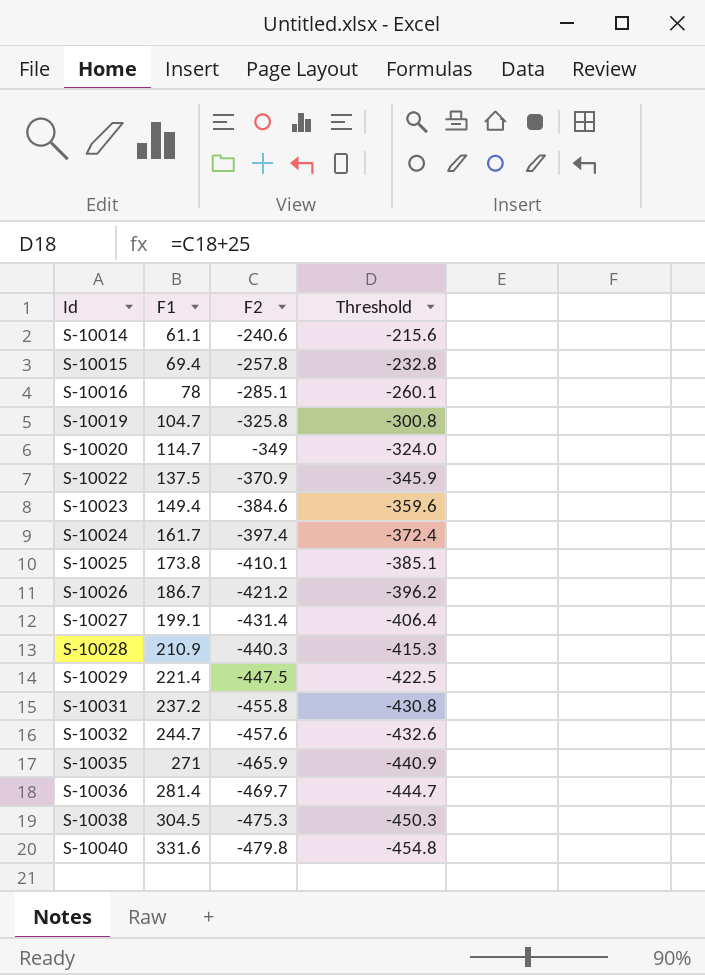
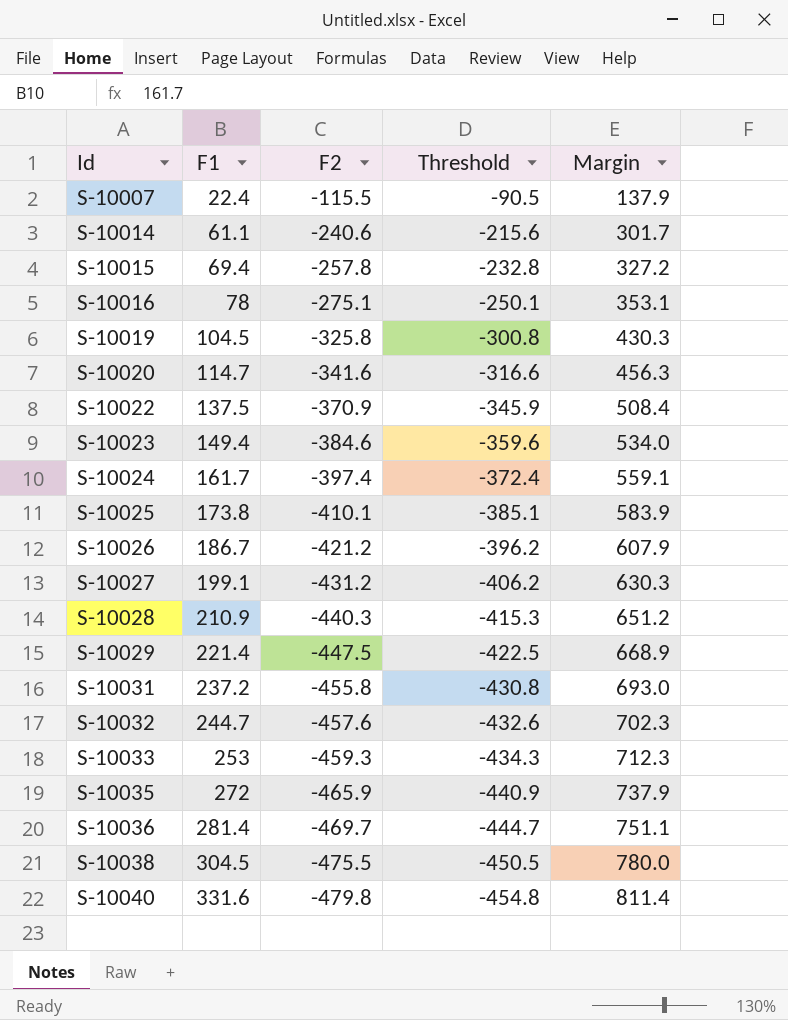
column Margin | formula: none -> [F1] - [F2]
row S-10007: none -> 22.4 | -115.5 | -90.5 | 137.9
S-10016 | F2: -285.1 -> -275.1
S-10016 | Threshold: -260.1 -> -250.1
S-10019 | F1: 104.7 -> 104.5
S-10020 | F2: -349 -> -341.6
S-10020 | Threshold: -324.0 -> -316.6
S-10027 | F2: -431.4 -> -431.2
S-10027 | Threshold: -406.4 -> -406.2
row S-10033: none -> 253 | -459.3 | -434.3 | 712.3
S-10035 | F1: 271 -> 272
S-10038 | F2: -475.3 -> -475.5
S-10038 | Threshold: -450.3 -> -450.5

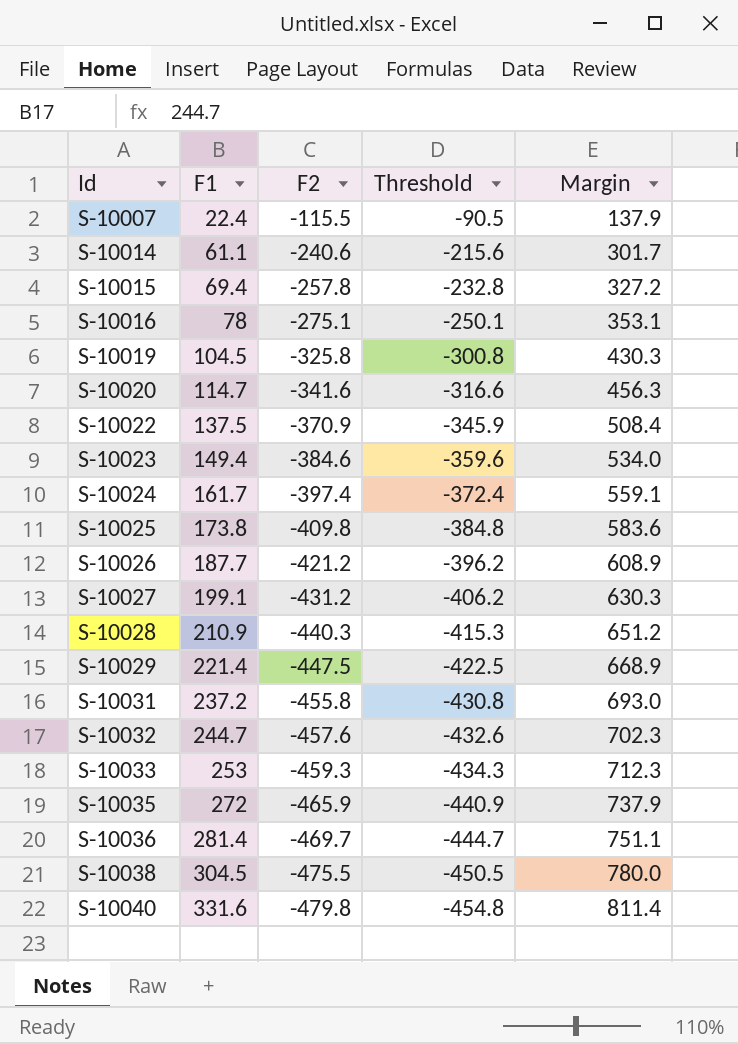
S-10025 | F2: -410.1 -> -409.8
S-10025 | Threshold: -385.1 -> -384.8
S-10025 | Margin: 583.9 -> 583.6
S-10026 | F1: 186.7 -> 187.7
S-10026 | Margin: 607.9 -> 608.9

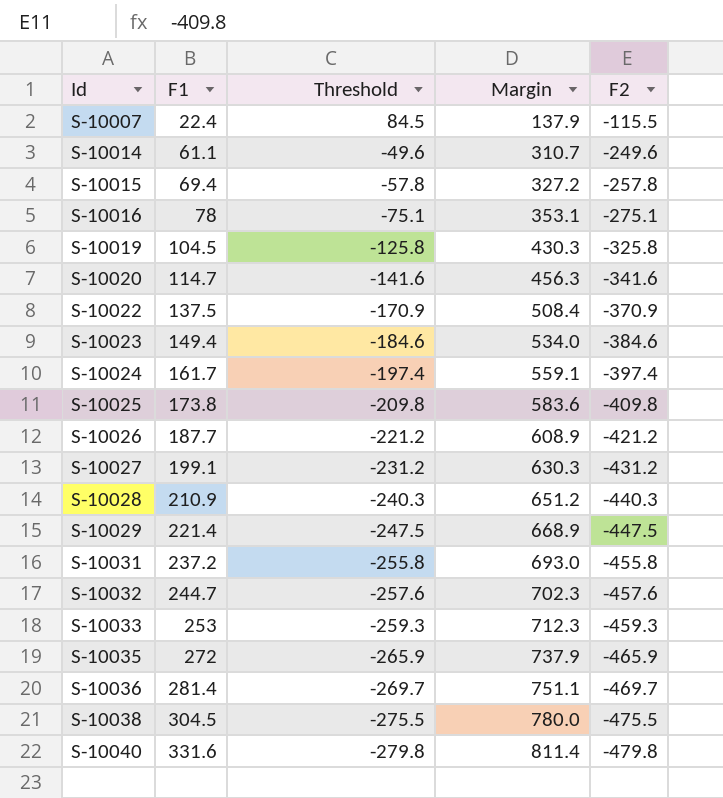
column Threshold | formula: [F2] + 25 -> [F2] + 200
column F2 | position: 3 -> 5
S-10014 | Margin: 301.7 -> 310.7
S-10014 | F2: -240.6 -> -249.6

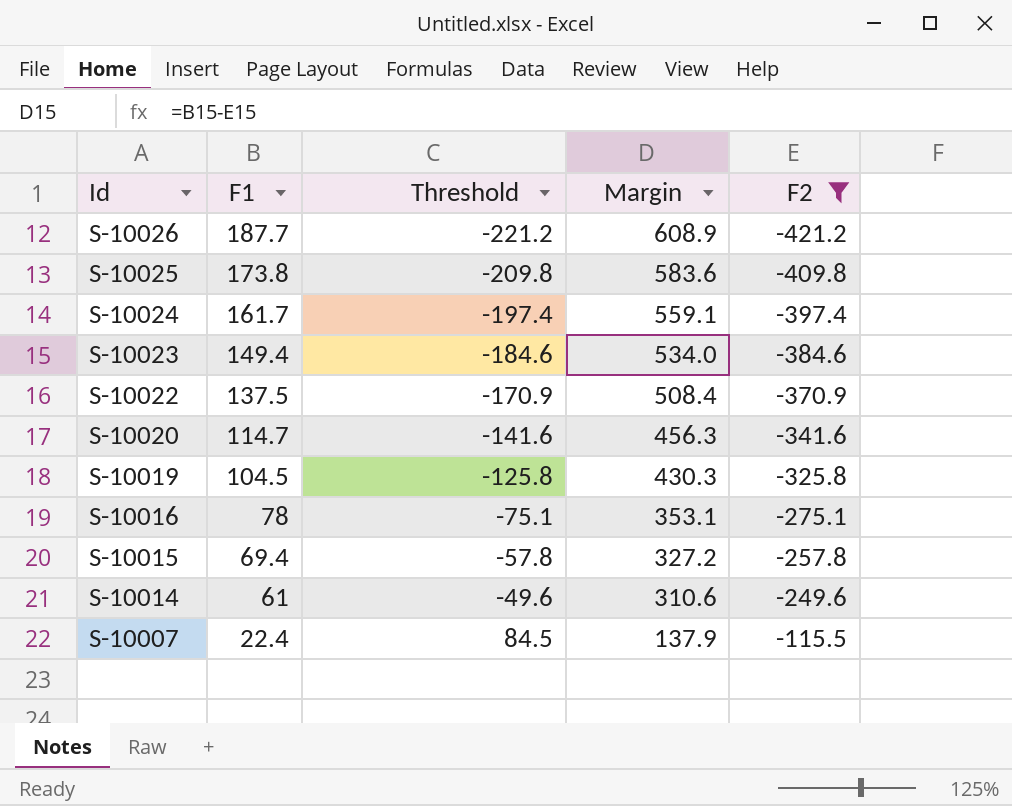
filter: none -> F2 >= -421.2
row order: Id ascending -> Id descending
S-10014 | F1: 61.1 -> 61
S-10014 | Margin: 310.7 -> 310.6

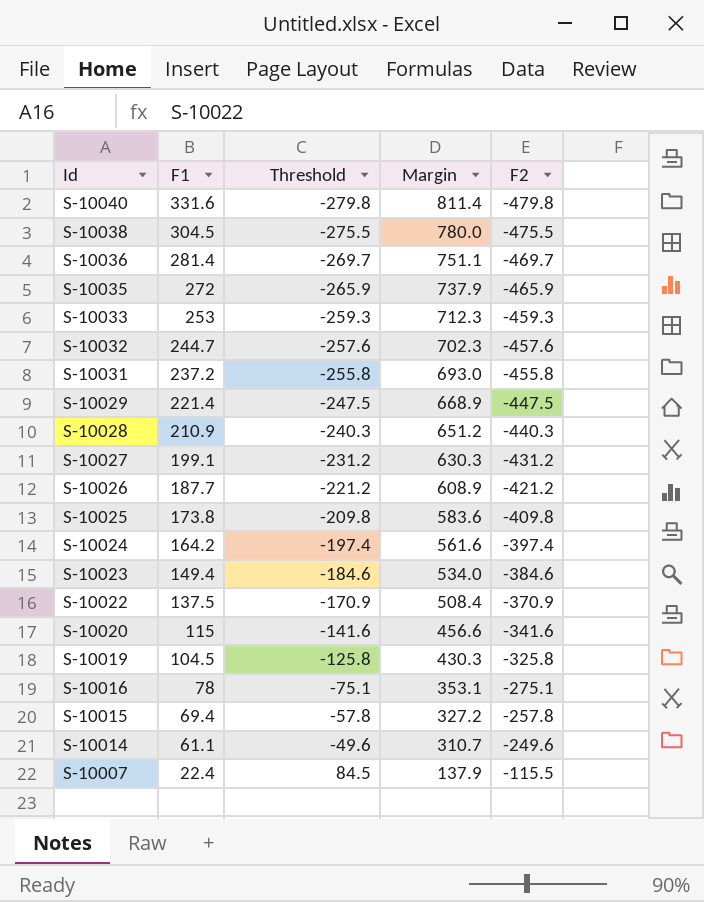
filter: F2 >= -421.2 -> none
S-10024 | F1: 161.7 -> 164.2
S-10024 | Margin: 559.1 -> 561.6
S-10020 | F1: 114.7 -> 115
S-10020 | Margin: 456.3 -> 456.6
S-10014 | F1: 61 -> 61.1
S-10014 | Margin: 310.6 -> 310.7

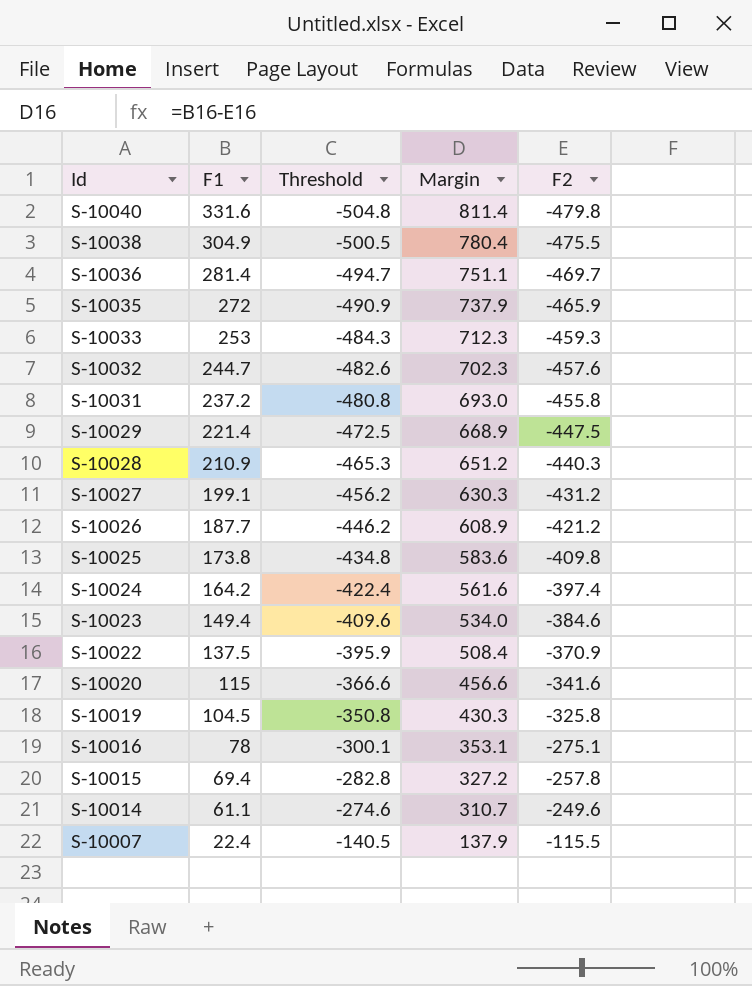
column Threshold | formula: [F2] + 200 -> [F2] - 25
S-10038 | F1: 304.5 -> 304.9
S-10038 | Margin: 780.0 -> 780.4

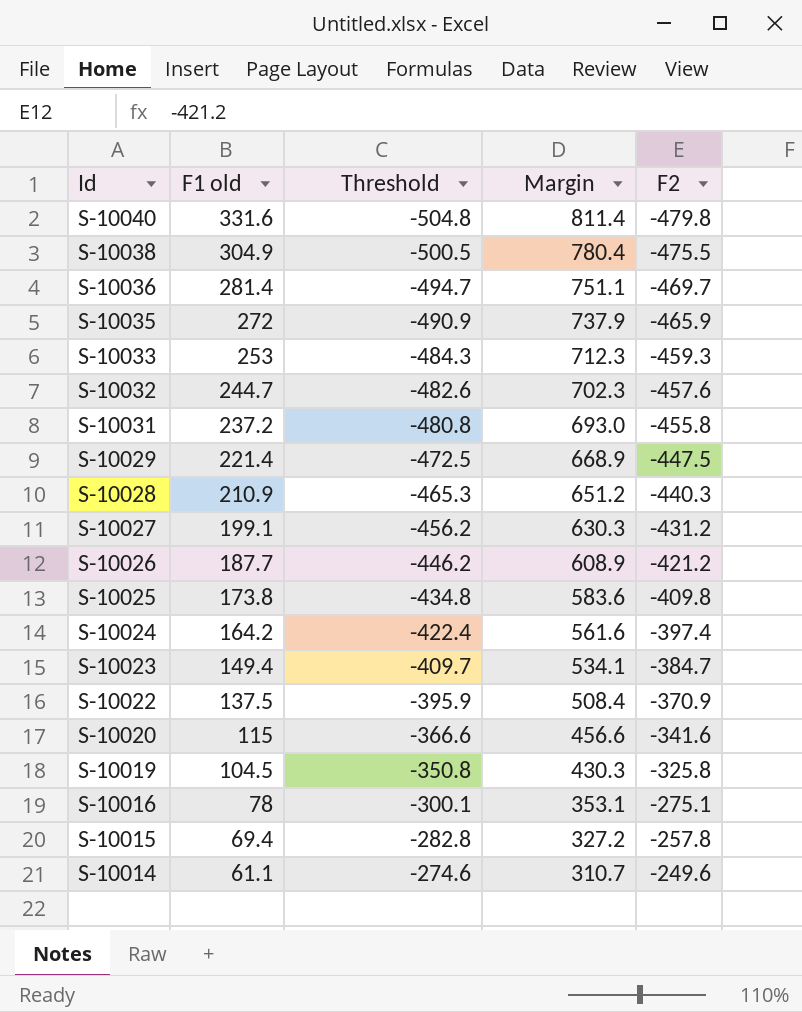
column name: F1 -> F1 old
row S-10007: 22.4 | -140.5 | 137.9 | -115.5 -> none
S-10023 | Threshold: -409.6 -> -409.7
S-10023 | Margin: 534.0 -> 534.1
S-10023 | F2: -384.6 -> -384.7

